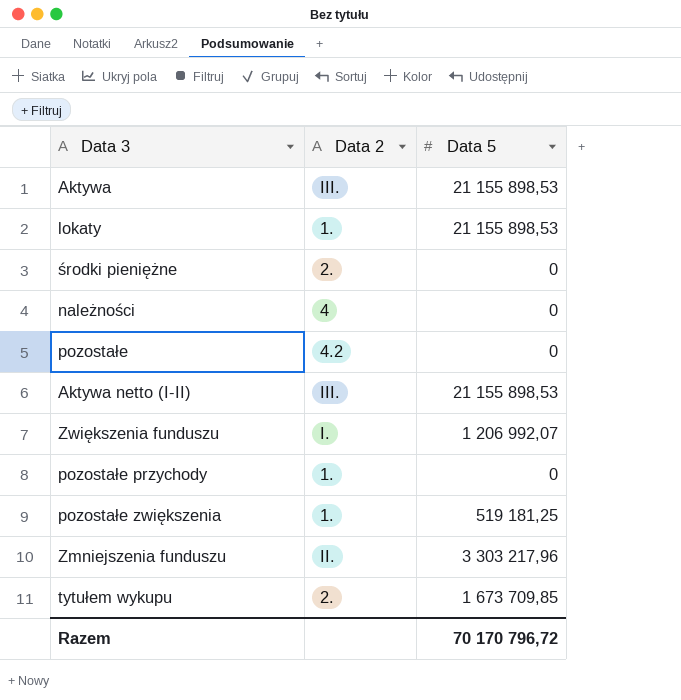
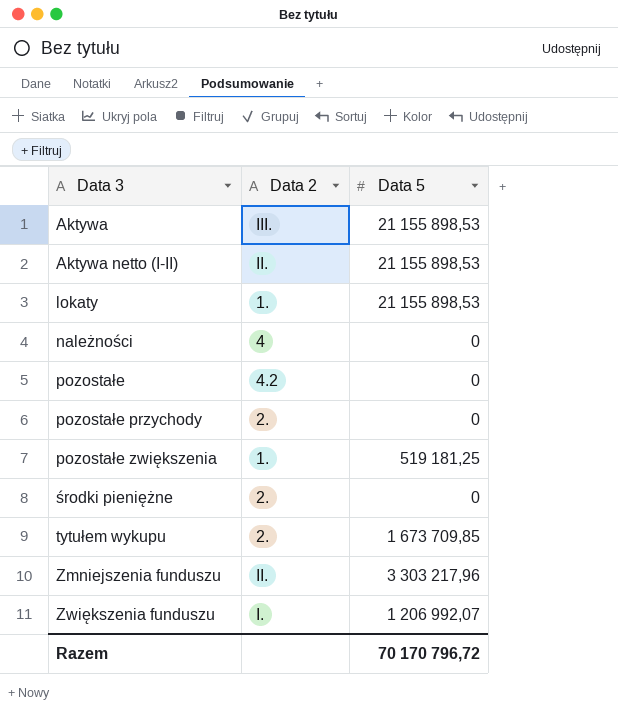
row order: none -> Data 3 ascending
Aktywa netto (I-II) | Data 2: III. -> II.
pozostałe przychody | Data 2: 1. -> 2.

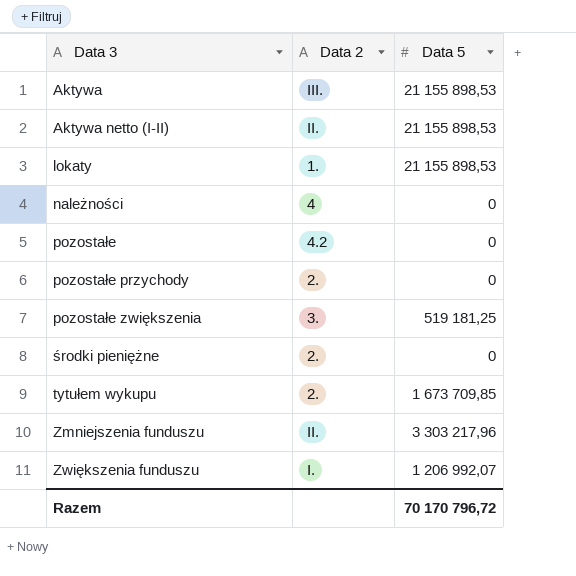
pozostałe zwiększenia | Data 2: 1. -> 3.

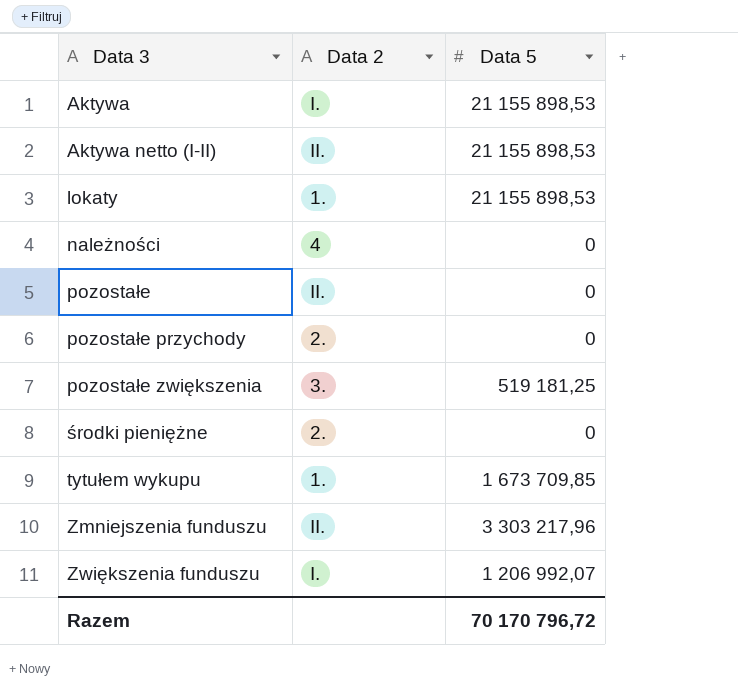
Aktywa | Data 2: III. -> I.
pozostałe | Data 2: 4.2 -> II.
tytułem wykupu | Data 2: 2. -> 1.

